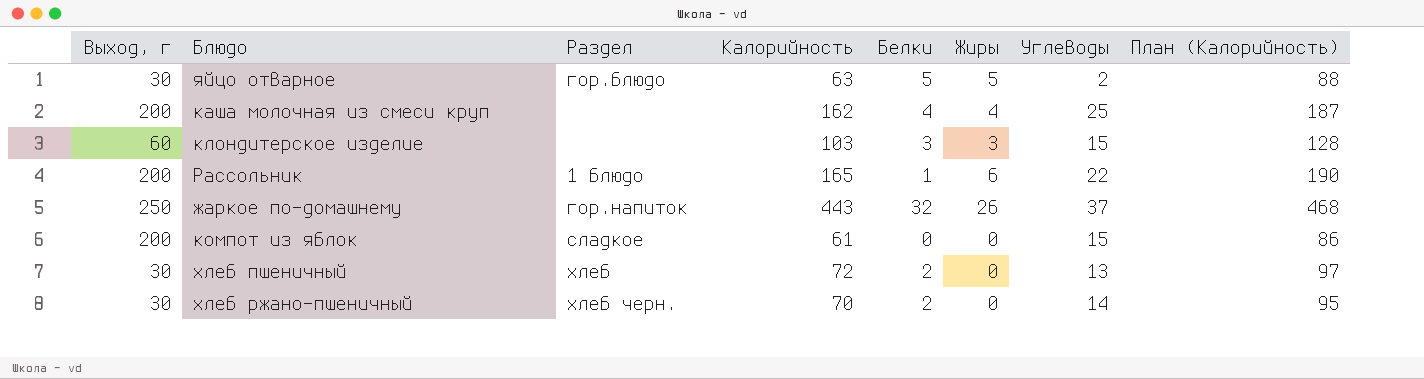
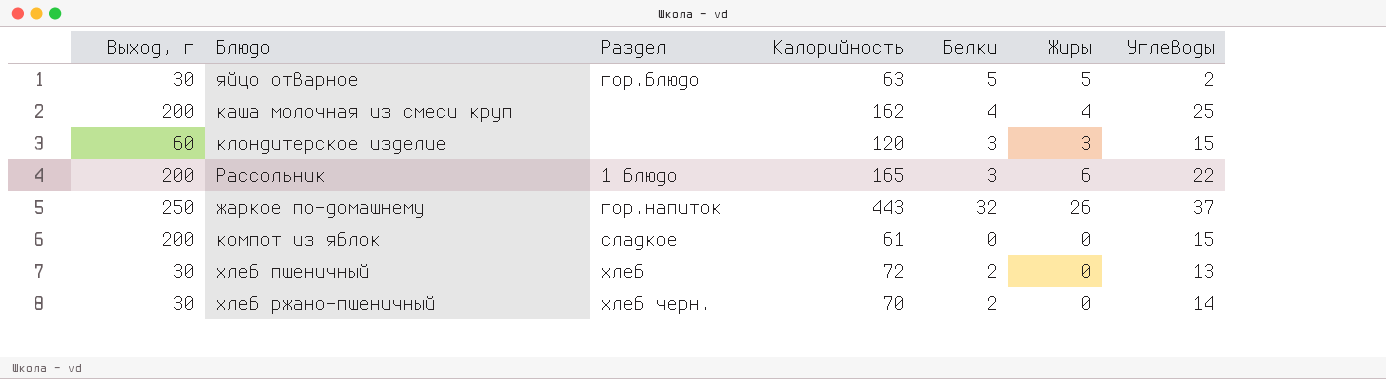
column План (Калорийность) | formula: [Калорийность] + 25 -> none
клондитерское изделие | Калорийность: 103 -> 120
Рассольник | Белки: 1 -> 3

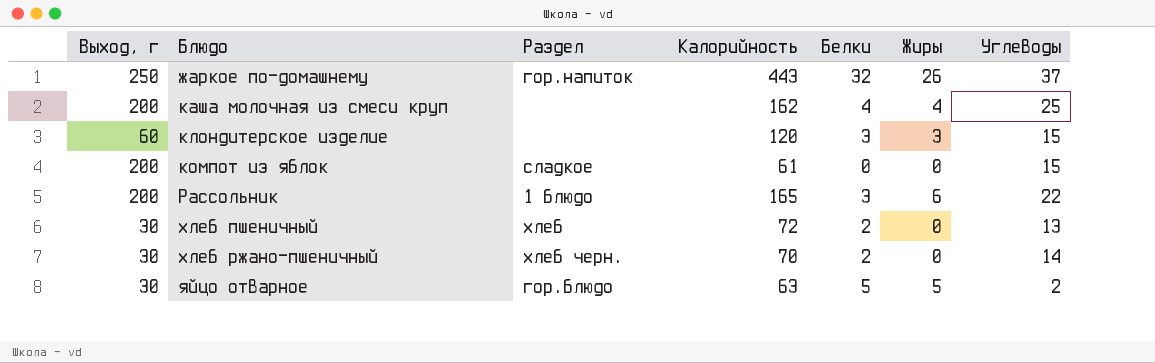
row order: none -> Блюдо ascending

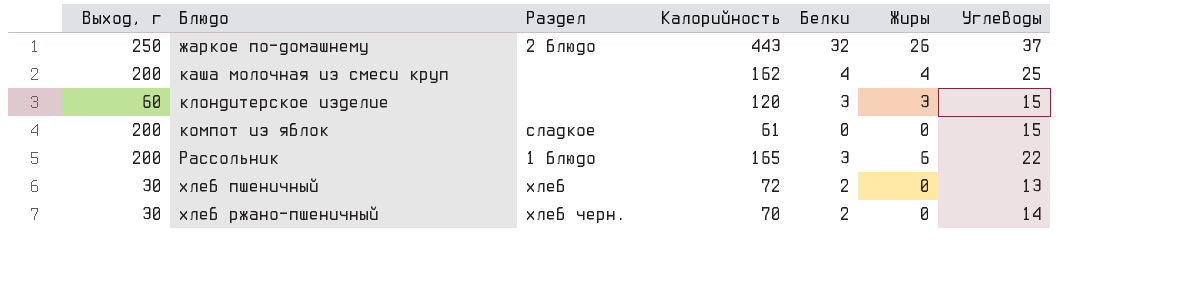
row яйцо отварное: 30 | гор.блюдо | 63 | 5 | 5 | 2 -> none
жаркое по-домашнему | Раздел: гор.напиток -> 2 блюдо

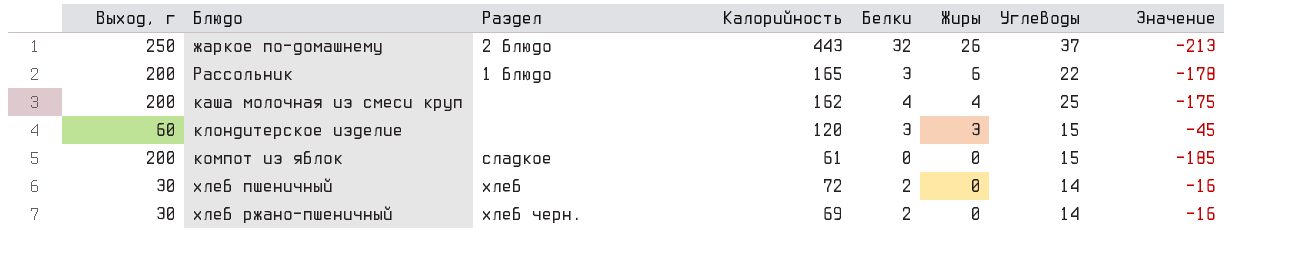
row order: Блюдо ascending -> Жиры descending
column Значение | formula: none -> [Углеводы] - [Выход, г]
хлеб пшеничный | Углеводы: 13 -> 14
хлеб ржано-пшеничный | Калорийность: 70 -> 69

